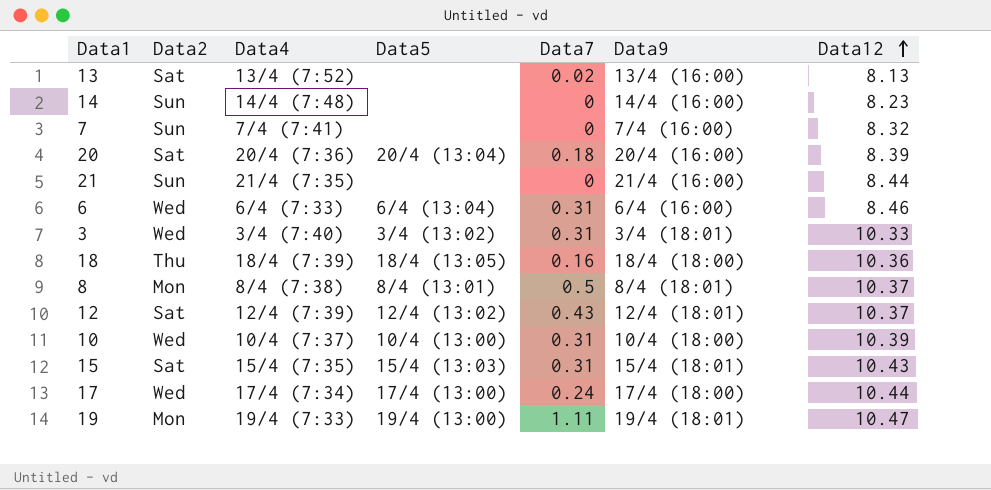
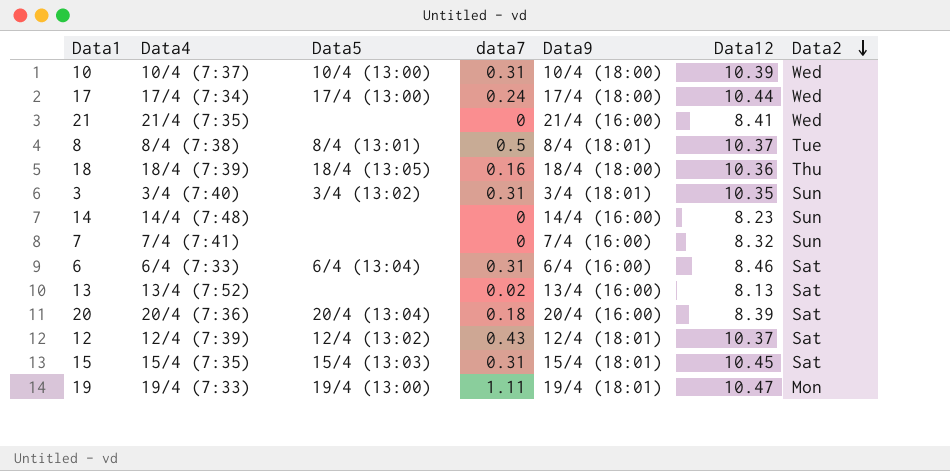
row order: Data12 ascending -> Data2 descending
column name: Data7 -> data7
column Data2 | position: 2 -> 7
21 | Data12: 8.44 -> 8.41
21 | Data2: Sun -> Wed
8 | Data2: Mon -> Tue
3 | Data12: 10.33 -> 10.35
3 | Data2: Wed -> Sun
6 | Data2: Wed -> Sat
15 | Data12: 10.43 -> 10.45

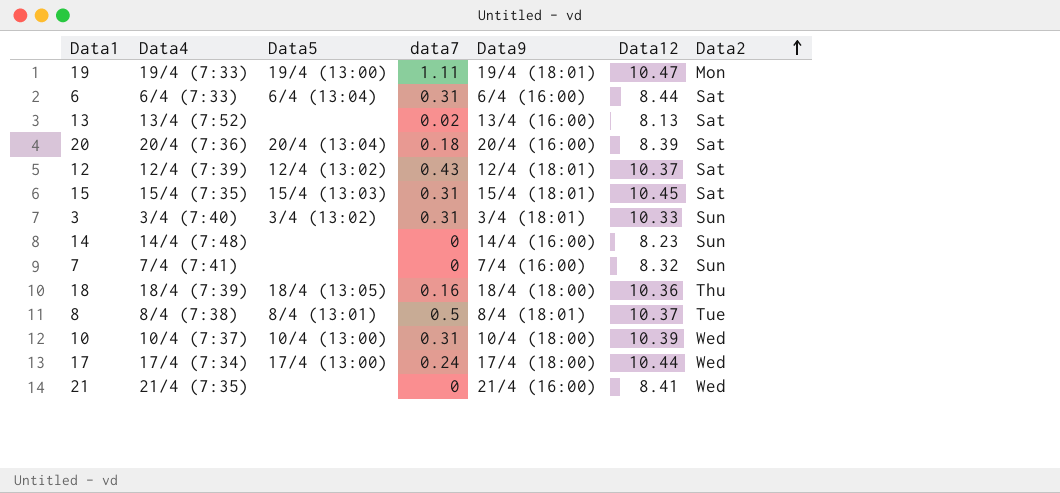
row order: Data2 descending -> Data2 ascending
6 | Data12: 8.46 -> 8.44
3 | Data12: 10.35 -> 10.33

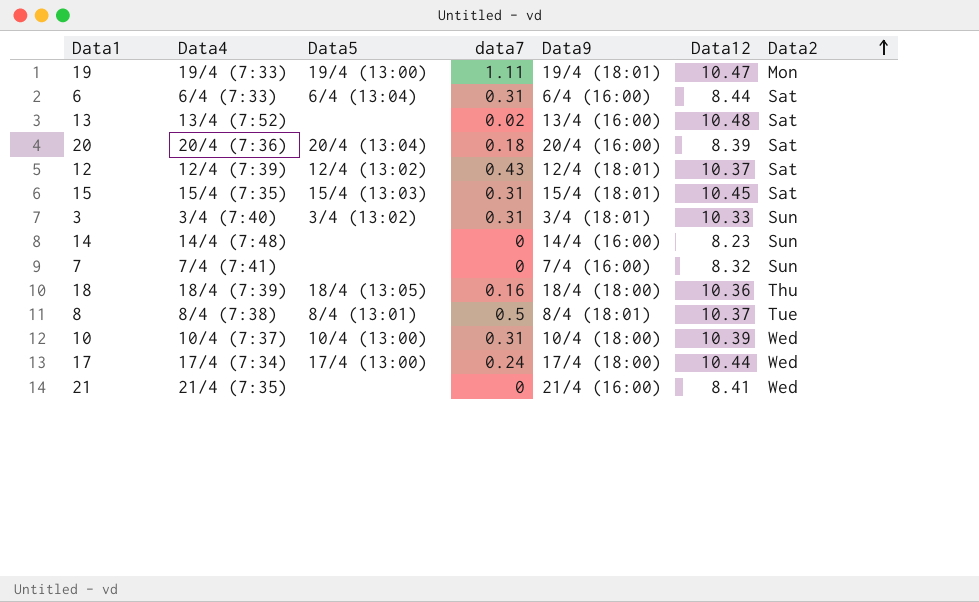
13 | Data12: 8.13 -> 10.48

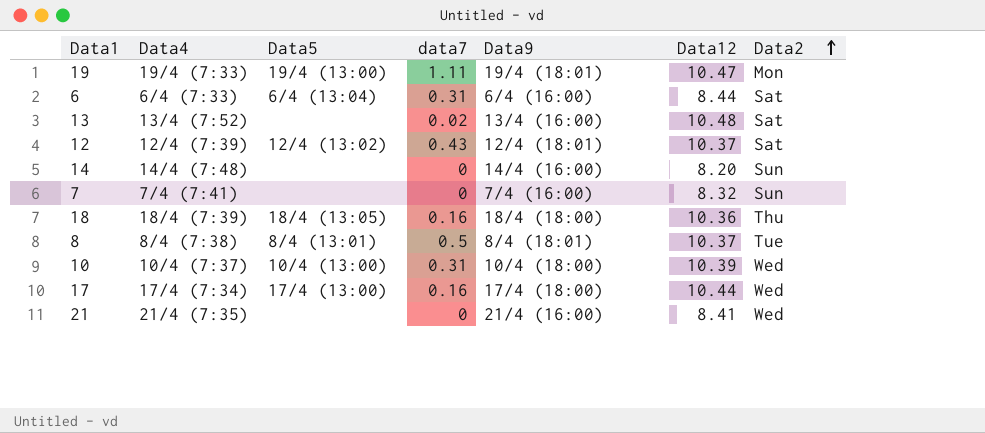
row 20: 20/4 (7:36) | 20/4 (13:04) | 0.18 | 20/4 (16:00) | 8.39 | Sat -> none
row 15: 15/4 (7:35) | 15/4 (13:03) | 0.31 | 15/4 (18:01) | 10.45 | Sat -> none
row 3: 3/4 (7:40) | 3/4 (13:02) | 0.31 | 3/4 (18:01) | 10.33 | Sun -> none
14 | Data12: 8.23 -> 8.20
17 | data7: 0.24 -> 0.16

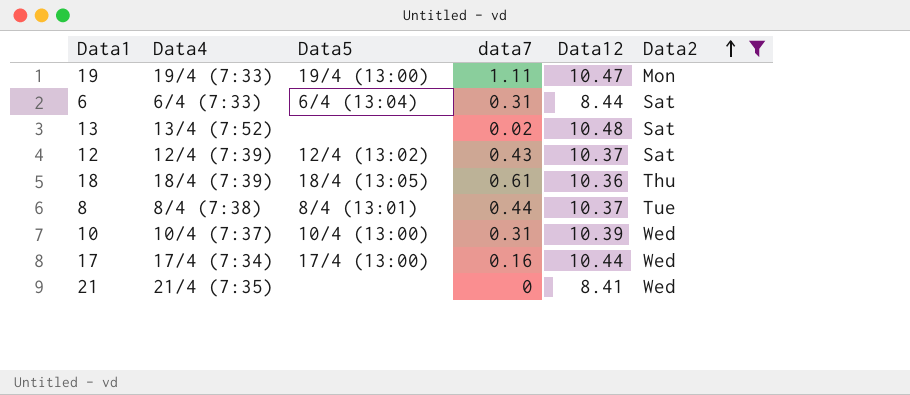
filter: none -> Data2 != Sun
column Data9 | position: 5 -> none
18 | data7: 0.16 -> 0.61
8 | data7: 0.5 -> 0.44

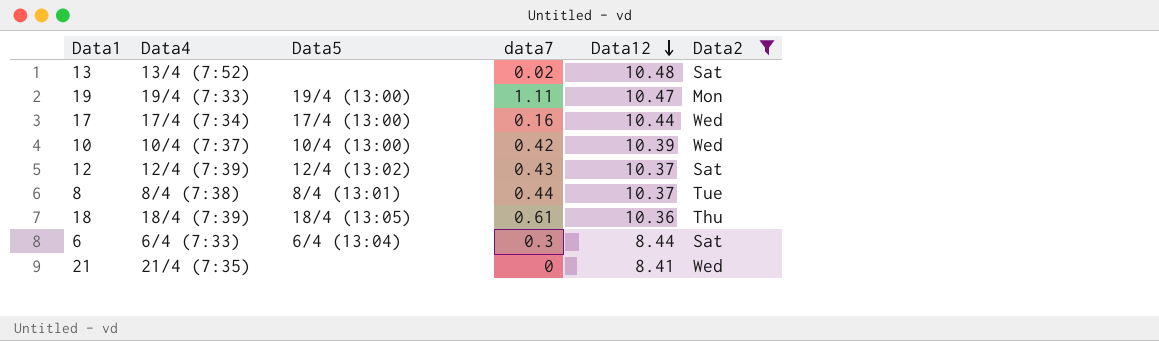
row order: Data2 ascending -> Data12 descending
10 | data7: 0.31 -> 0.42
6 | data7: 0.31 -> 0.3

